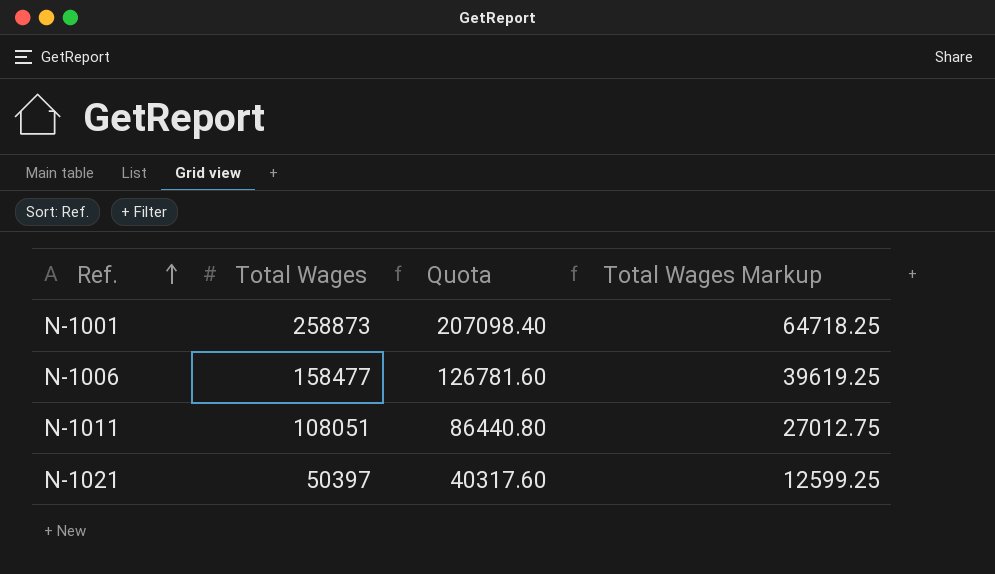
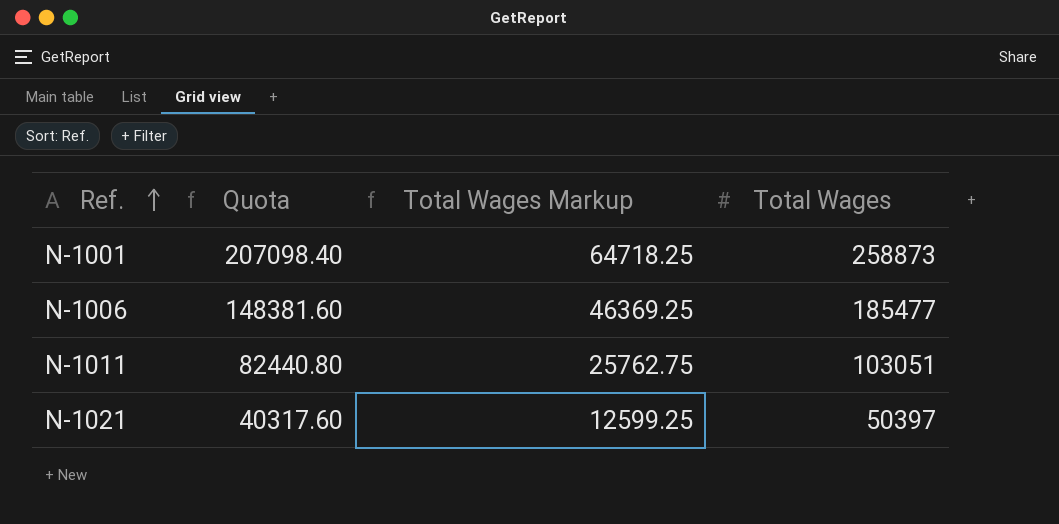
column Total Wages | position: 2 -> 4
N-1006 | Quota: 126781.60 -> 148381.60
N-1006 | Total Wages Markup: 39619.25 -> 46369.25
N-1006 | Total Wages: 158477 -> 185477
N-1011 | Quota: 86440.80 -> 82440.80
N-1011 | Total Wages Markup: 27012.75 -> 25762.75
N-1011 | Total Wages: 108051 -> 103051

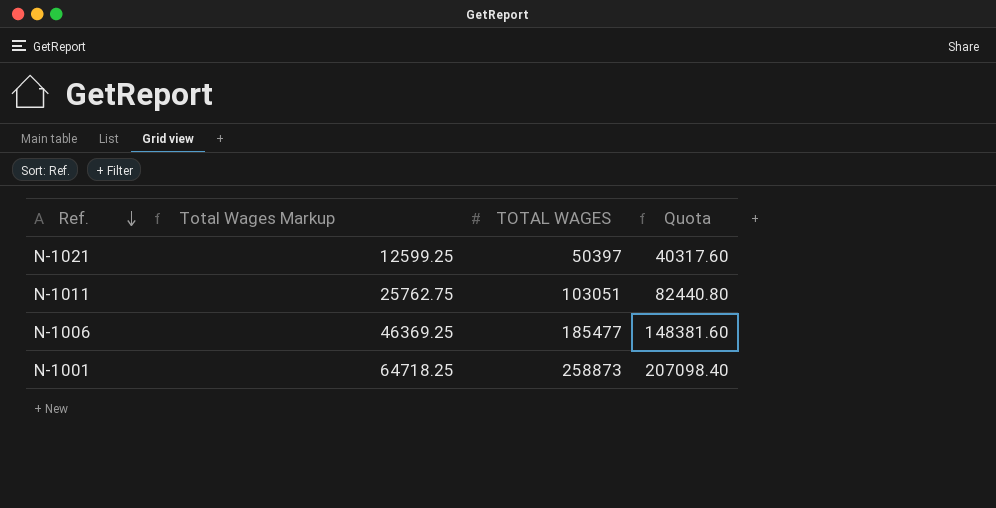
row order: Ref. ascending -> Ref. descending
column name: Total Wages -> TOTAL WAGES
column Quota | position: 2 -> 4

